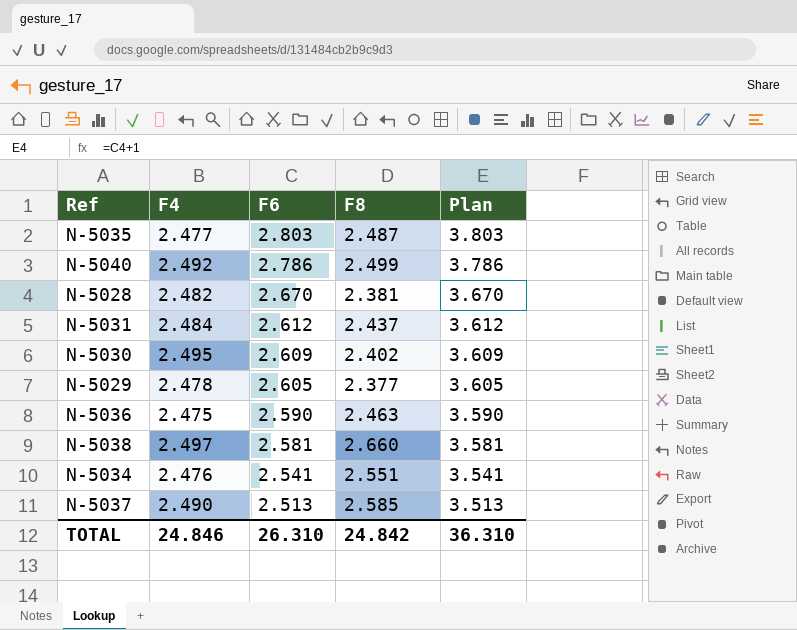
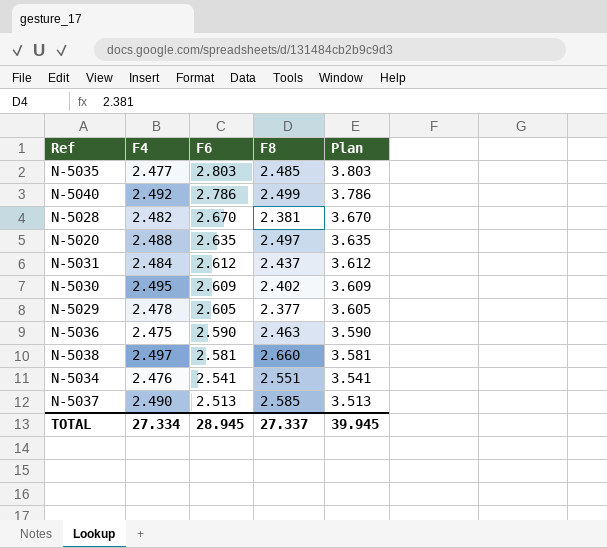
N-5035 | F8: 2.487 -> 2.485
row N-5020: none -> 2.488 | 2.635 | 2.497 | 3.635
TOTAL | F4: 24.846 -> 27.334
TOTAL | F6: 26.310 -> 28.945
TOTAL | F8: 24.842 -> 27.337
TOTAL | Plan: 36.310 -> 39.945

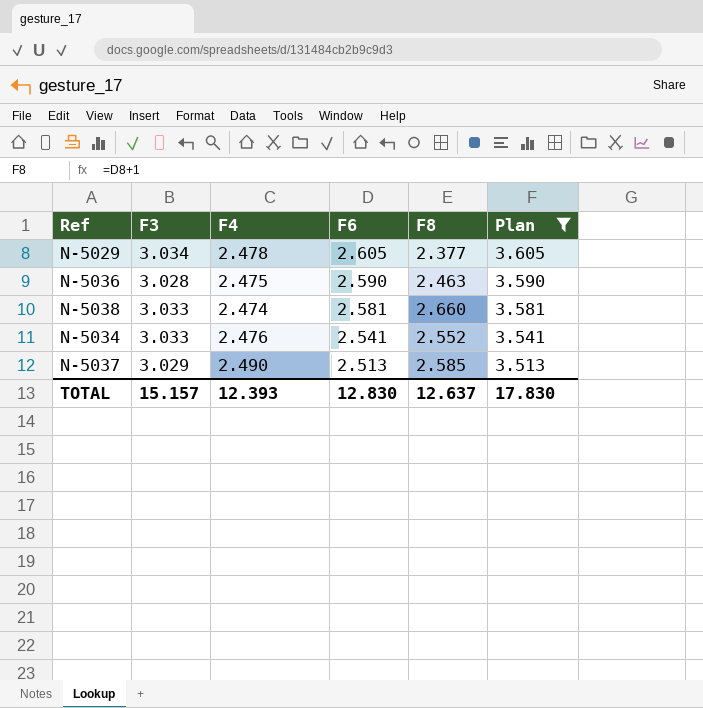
filter: none -> Plan <= 3.605
column F3 | position: none -> 2
N-5038 | F4: 2.497 -> 2.474
N-5034 | F8: 2.551 -> 2.552
TOTAL | F4: 27.334 -> 12.393
TOTAL | F6: 28.945 -> 12.830
TOTAL | F8: 27.337 -> 12.637
TOTAL | Plan: 39.945 -> 17.830

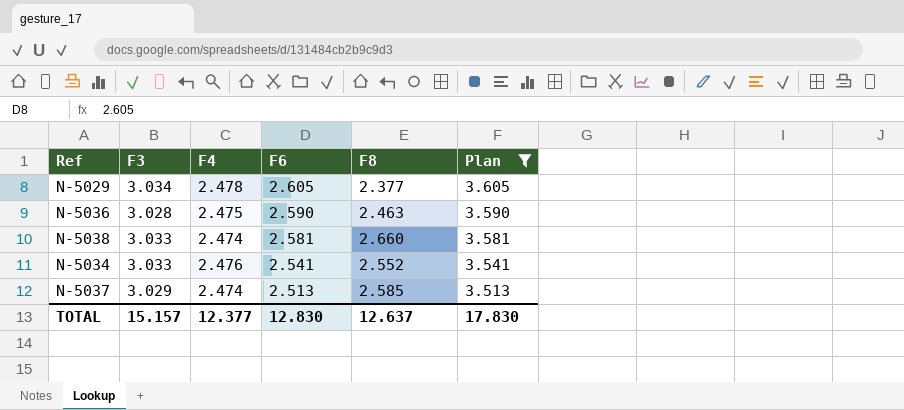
N-5037 | F4: 2.490 -> 2.474
TOTAL | F4: 12.393 -> 12.377

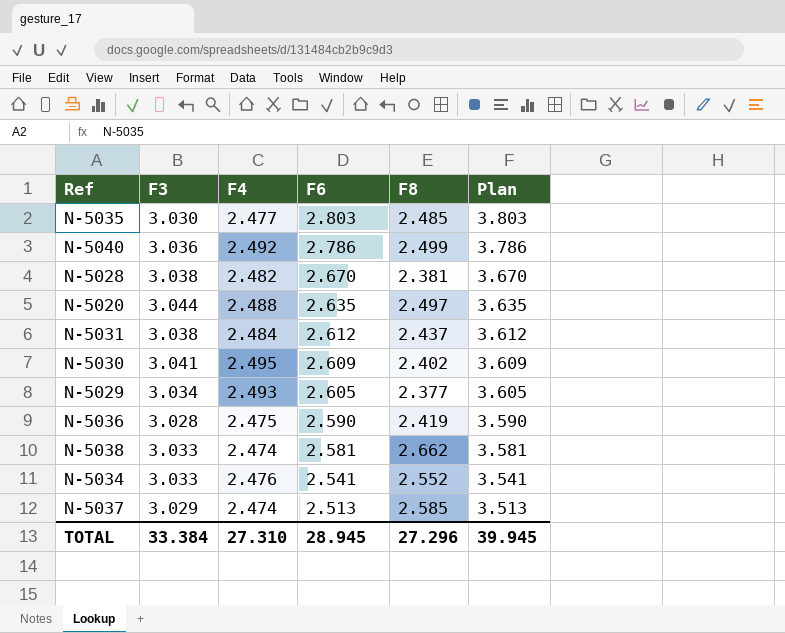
filter: Plan <= 3.605 -> none
N-5029 | F4: 2.478 -> 2.493
N-5036 | F8: 2.463 -> 2.419
N-5038 | F8: 2.660 -> 2.662
TOTAL | F3: 15.157 -> 33.384
TOTAL | F4: 12.377 -> 27.310
TOTAL | F6: 12.830 -> 28.945
TOTAL | F8: 12.637 -> 27.296
TOTAL | Plan: 17.830 -> 39.945

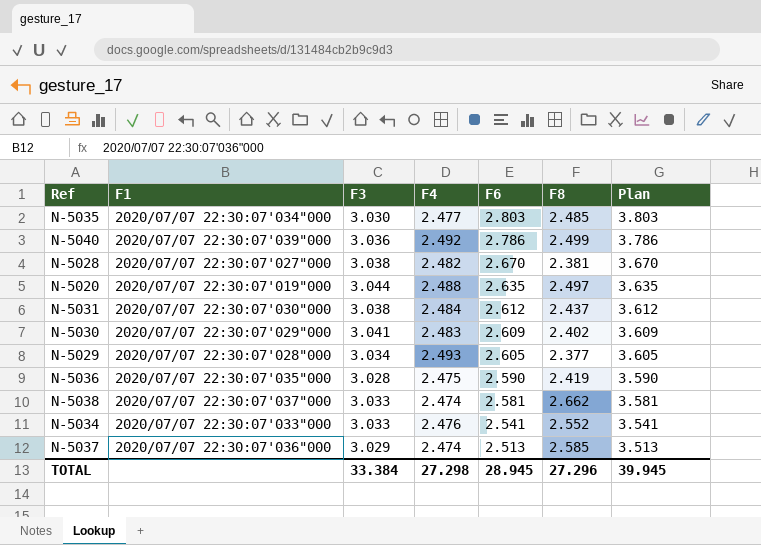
column F1 | position: none -> 2
N-5030 | F4: 2.495 -> 2.483
TOTAL | F4: 27.310 -> 27.298

